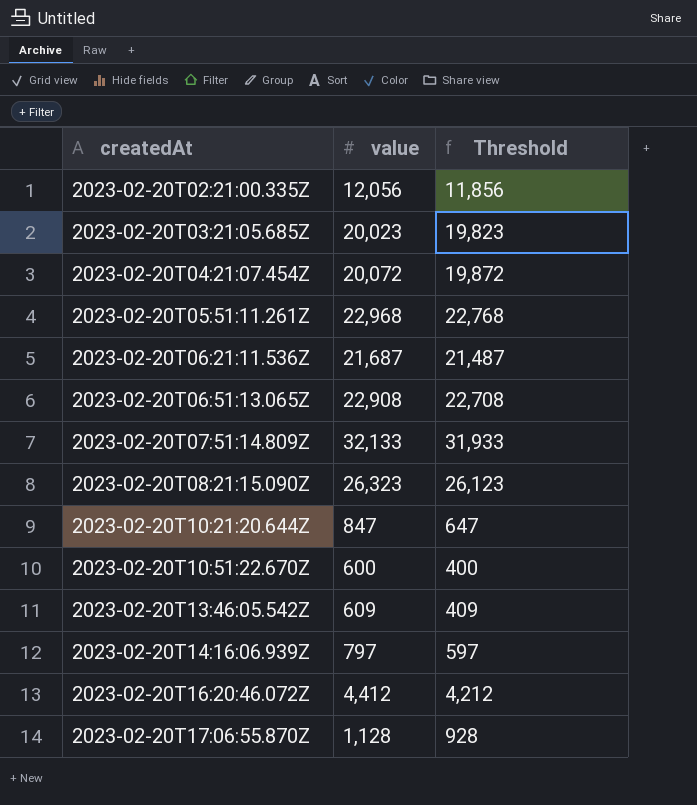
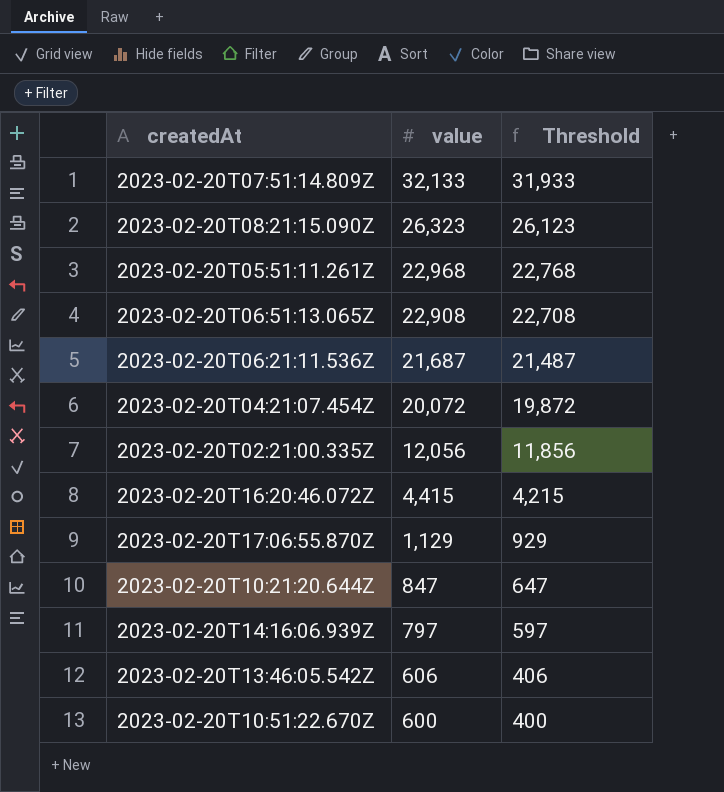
row order: createdAt ascending -> value descending
row 2023-02-20T03:21:05.685Z: 20,023 | 19,823 -> none
2023-02-20T16:20:46.072Z | value: 4,412 -> 4,415
2023-02-20T16:20:46.072Z | Threshold: 4,212 -> 4,215
2023-02-20T17:06:55.870Z | value: 1,128 -> 1,129
2023-02-20T17:06:55.870Z | Threshold: 928 -> 929
2023-02-20T13:46:05.542Z | value: 609 -> 606
2023-02-20T13:46:05.542Z | Threshold: 409 -> 406

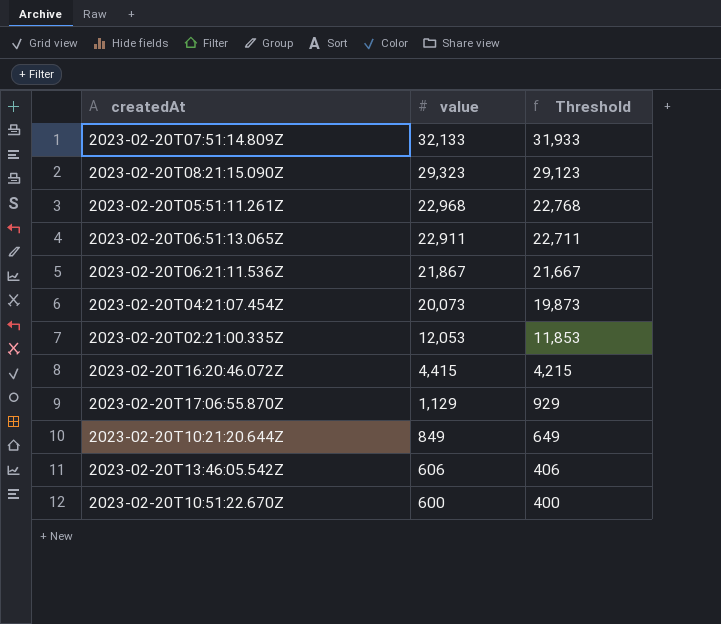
row 2023-02-20T14:16:06.939Z: 797 | 597 -> none
2023-02-20T08:21:15.090Z | value: 26,323 -> 29,323
2023-02-20T08:21:15.090Z | Threshold: 26,123 -> 29,123
2023-02-20T06:51:13.065Z | value: 22,908 -> 22,911
2023-02-20T06:51:13.065Z | Threshold: 22,708 -> 22,711
2023-02-20T06:21:11.536Z | value: 21,687 -> 21,867
2023-02-20T06:21:11.536Z | Threshold: 21,487 -> 21,667
2023-02-20T04:21:07.454Z | value: 20,072 -> 20,073
2023-02-20T04:21:07.454Z | Threshold: 19,872 -> 19,873
2023-02-20T02:21:00.335Z | value: 12,056 -> 12,053
2023-02-20T02:21:00.335Z | Threshold: 11,856 -> 11,853
2023-02-20T10:21:20.644Z | value: 847 -> 849
2023-02-20T10:21:20.644Z | Threshold: 647 -> 649

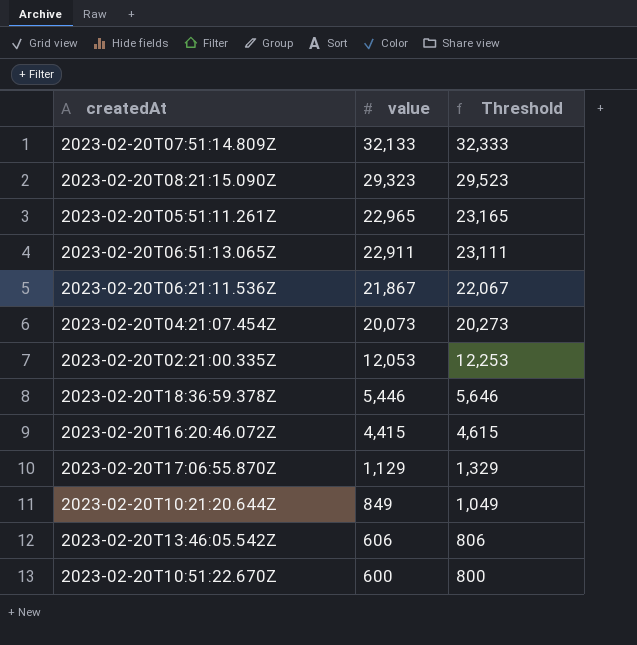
column Threshold | formula: [value] - 200 -> [value] + 200
2023-02-20T05:51:11.261Z | value: 22,968 -> 22,965
row 2023-02-20T18:36:59.378Z: none -> 5,446 | 5,646

